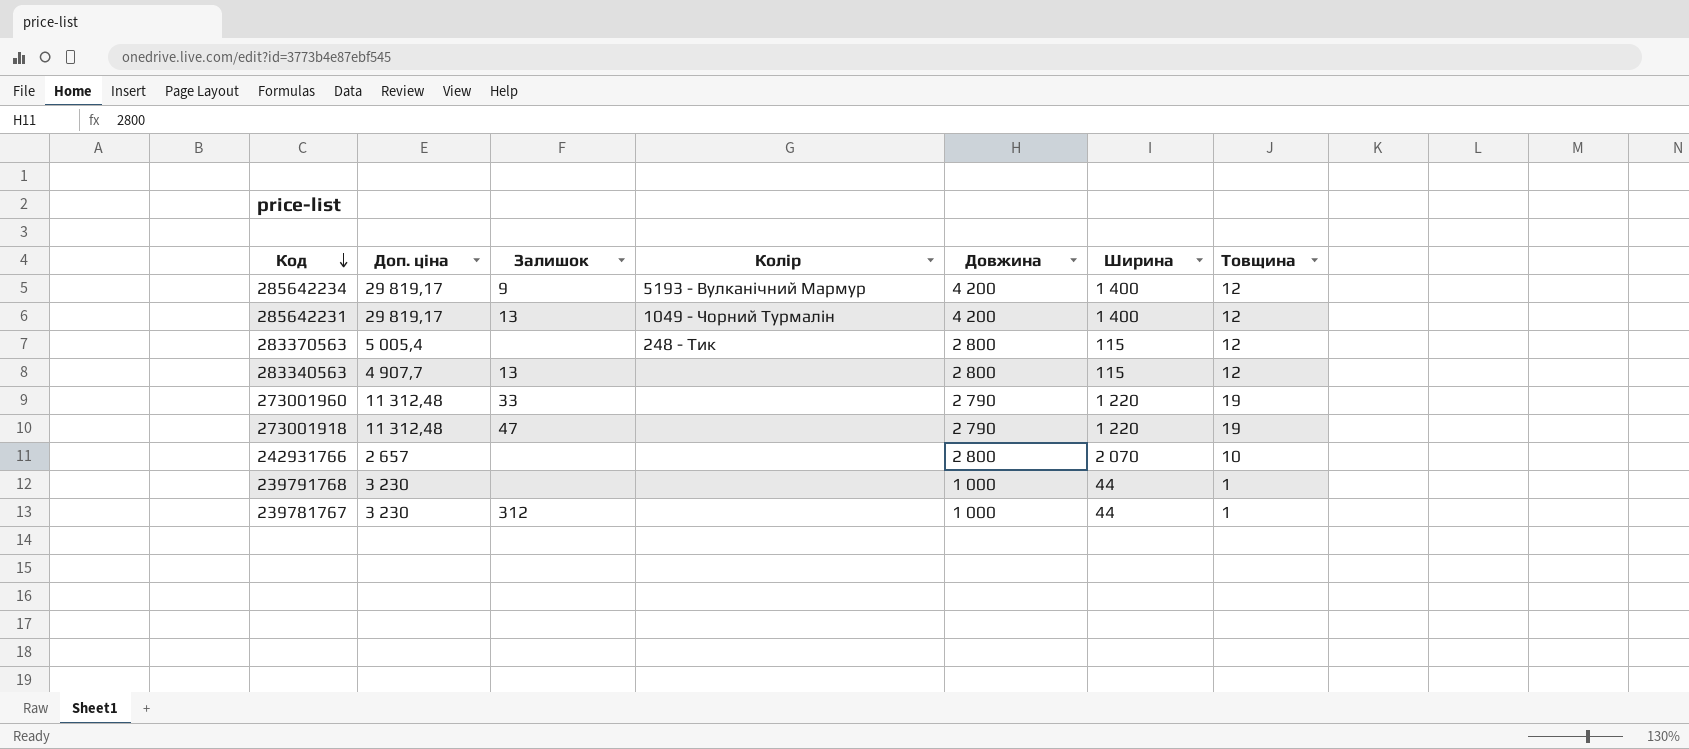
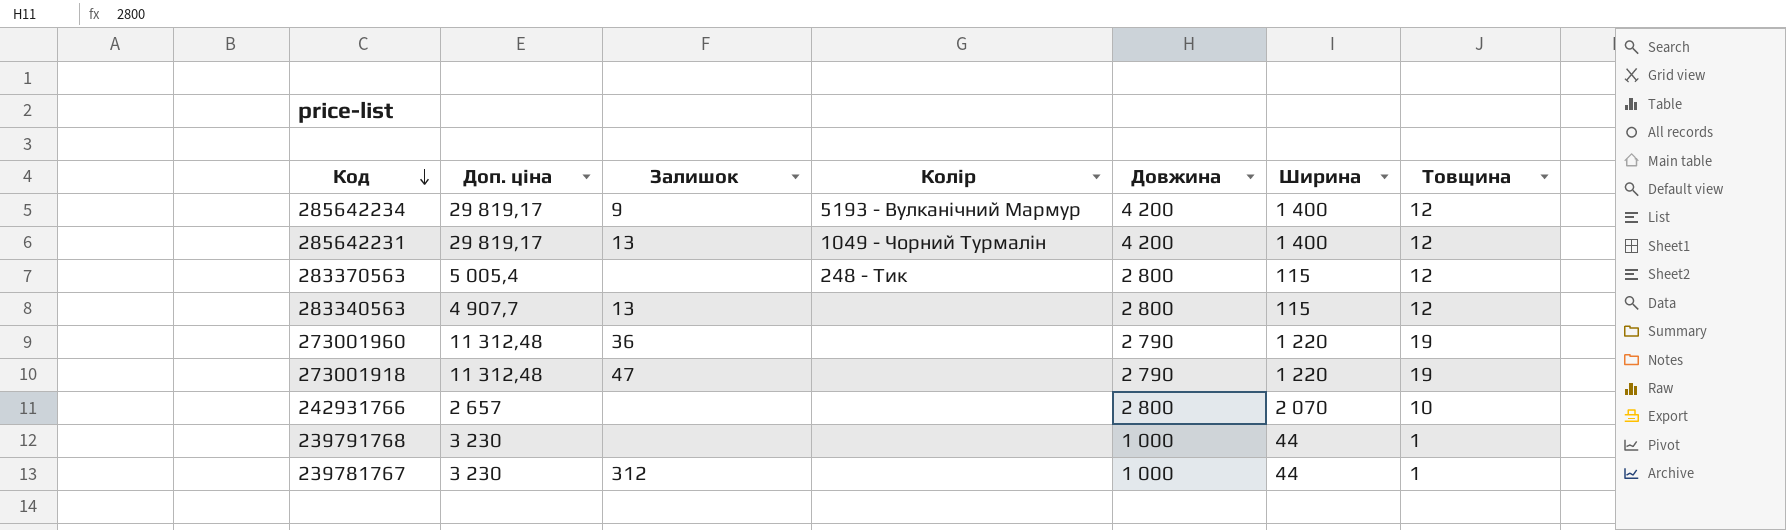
273001960 | Залишок: 33 -> 36

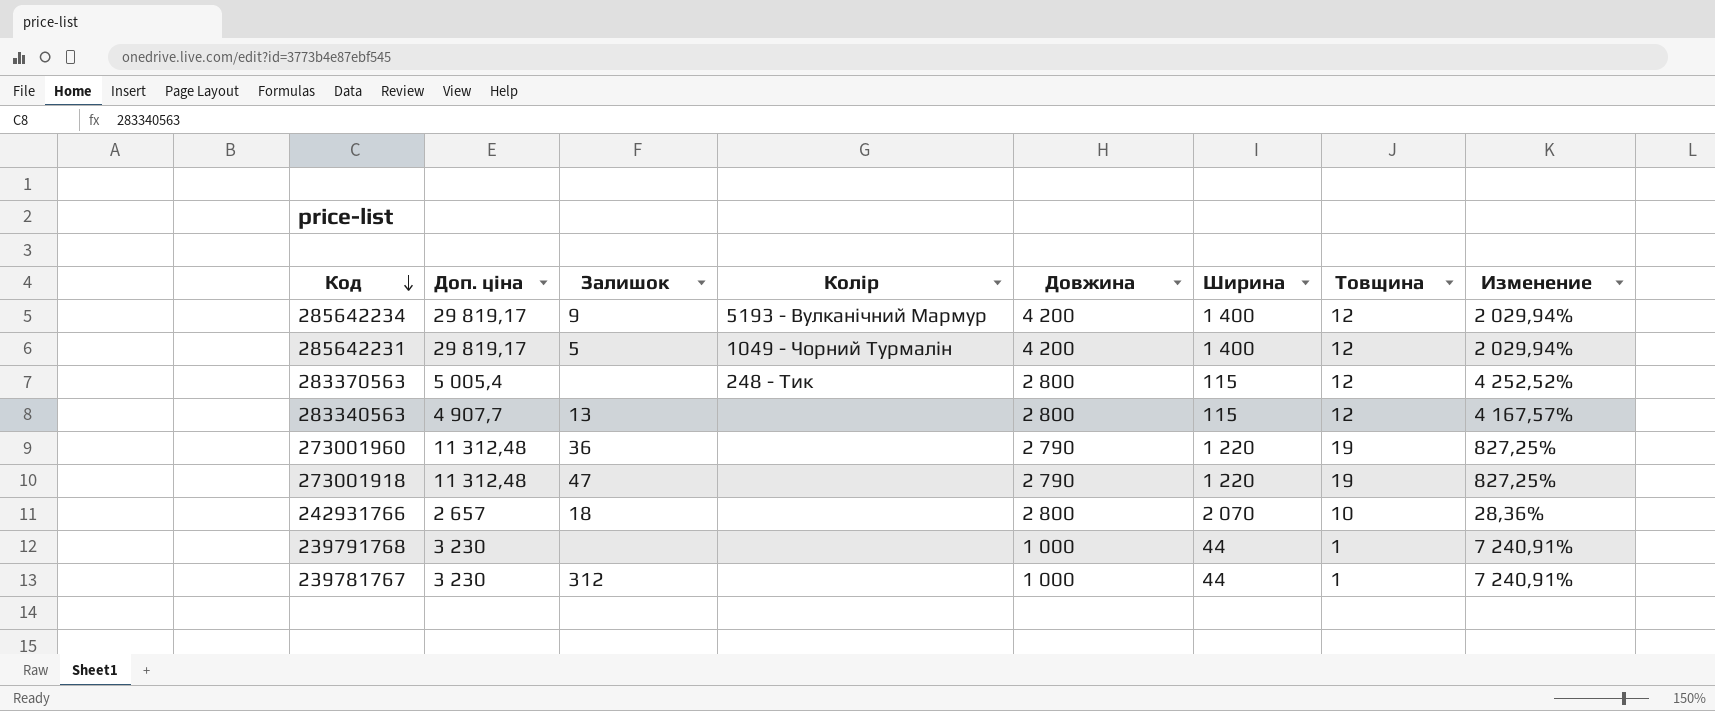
column Изменение | formula: none -> ([Доп. ціна] - [Ширина]) / [Ширина]
285642231 | Залишок: 13 -> 5
242931766 | Залишок: none -> 18

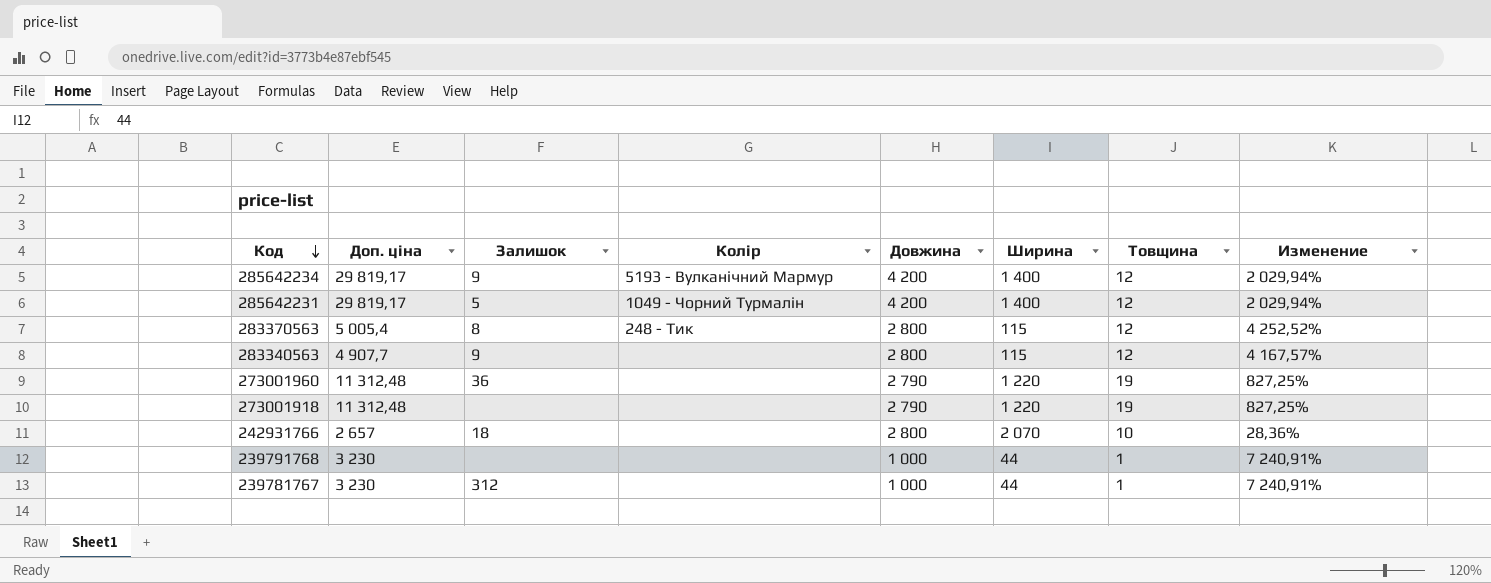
283370563 | Залишок: none -> 8
283340563 | Залишок: 13 -> 9
273001918 | Залишок: 47 -> none

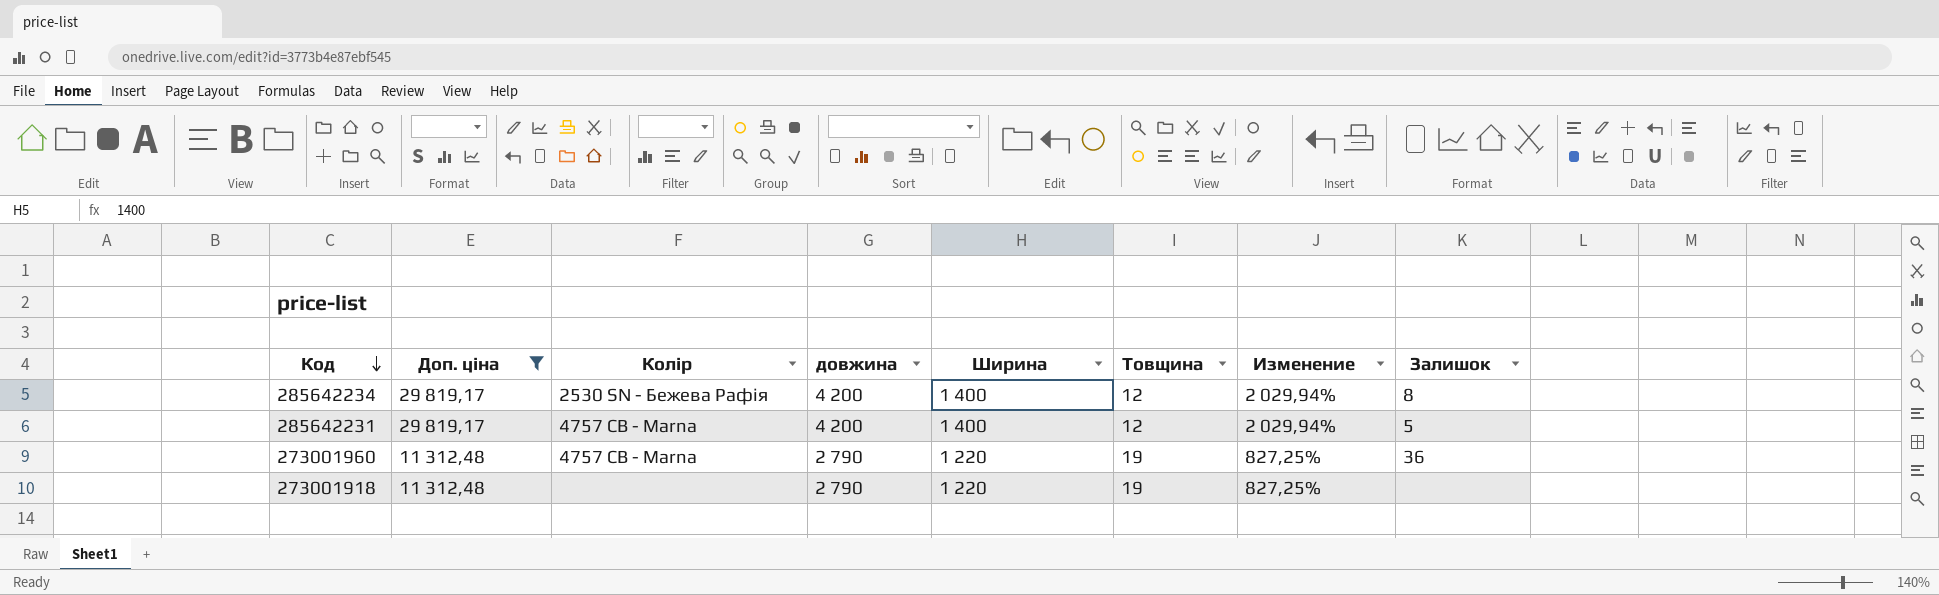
filter: none -> Доп. ціна >= 11 312,48
column name: Довжина -> довжина
column Залишок | position: 3 -> 8
285642234 | Колір: 5193 - Вулканічний Мармур -> 2530 SN - Бежева Рафія
285642234 | Залишок: 9 -> 8
285642231 | Колір: 1049 - Чорний Турмалін -> 4757 CB - Marna
273001960 | Колір: none -> 4757 CB - Marna

